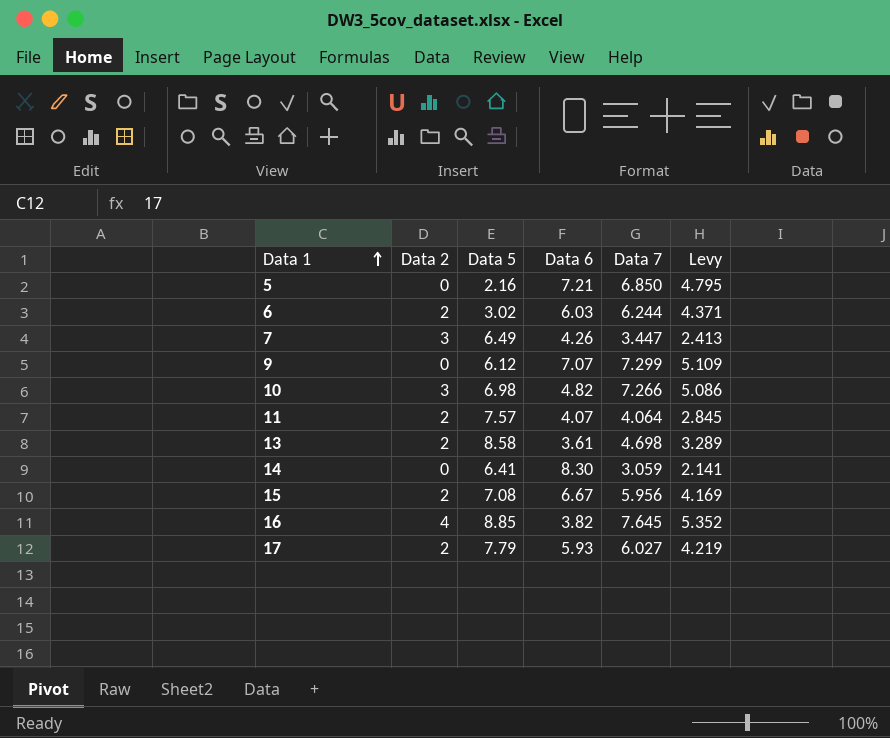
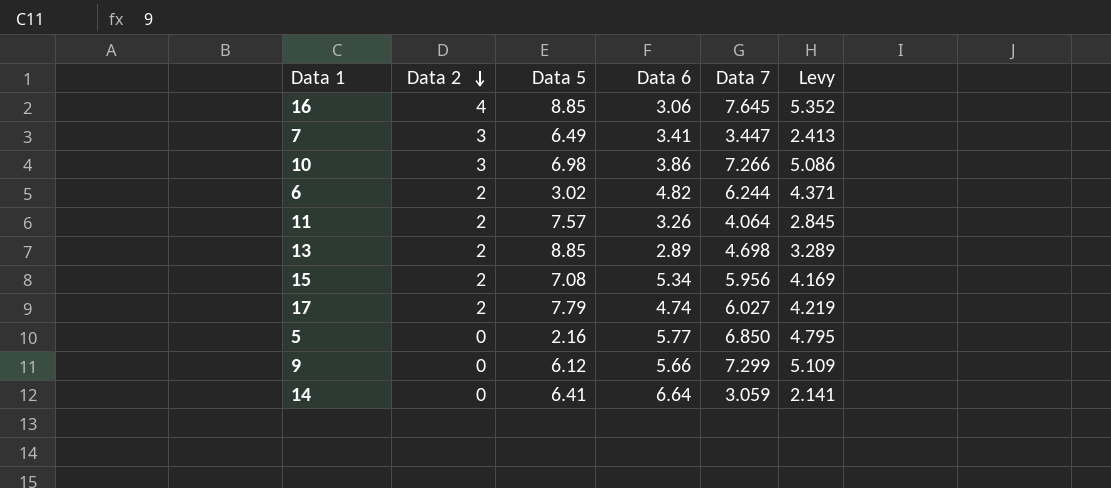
row order: Data 1 ascending -> Data 2 descending
16 | Data 6: 3.82 -> 3.06
7 | Data 6: 4.26 -> 3.41
10 | Data 6: 4.82 -> 3.86
6 | Data 6: 6.03 -> 4.82
11 | Data 6: 4.07 -> 3.26
13 | Data 5: 8.58 -> 8.85
13 | Data 6: 3.61 -> 2.89
15 | Data 6: 6.67 -> 5.34
17 | Data 6: 5.93 -> 4.74
5 | Data 6: 7.21 -> 5.77
9 | Data 6: 7.07 -> 5.66
14 | Data 6: 8.30 -> 6.64

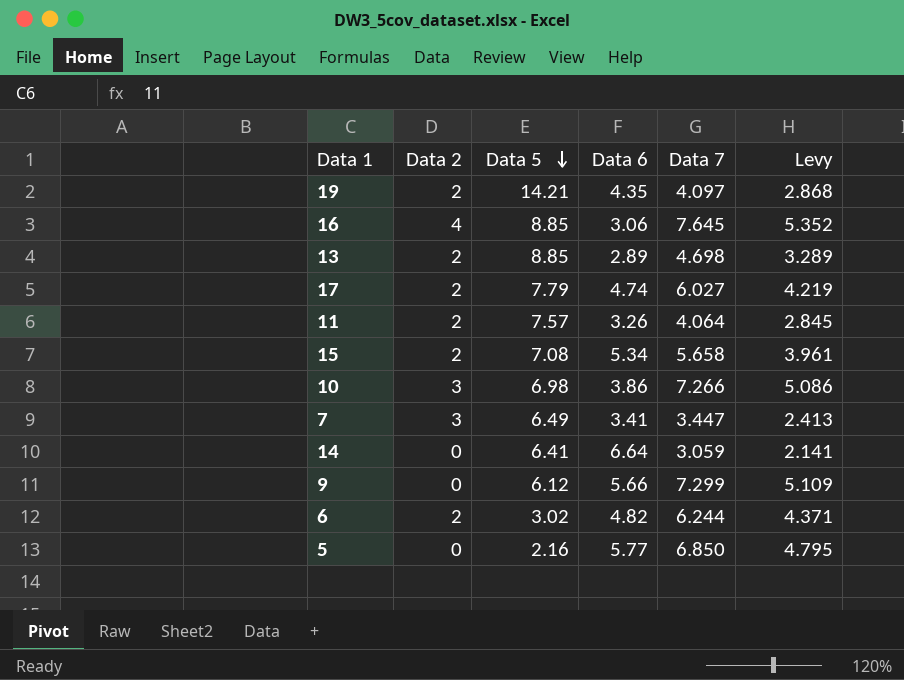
row order: Data 2 descending -> Data 5 descending
row 19: none -> 2 | 14.21 | 4.35 | 4.097 | 2.868
15 | Data 7: 5.956 -> 5.658
15 | Levy: 4.169 -> 3.961

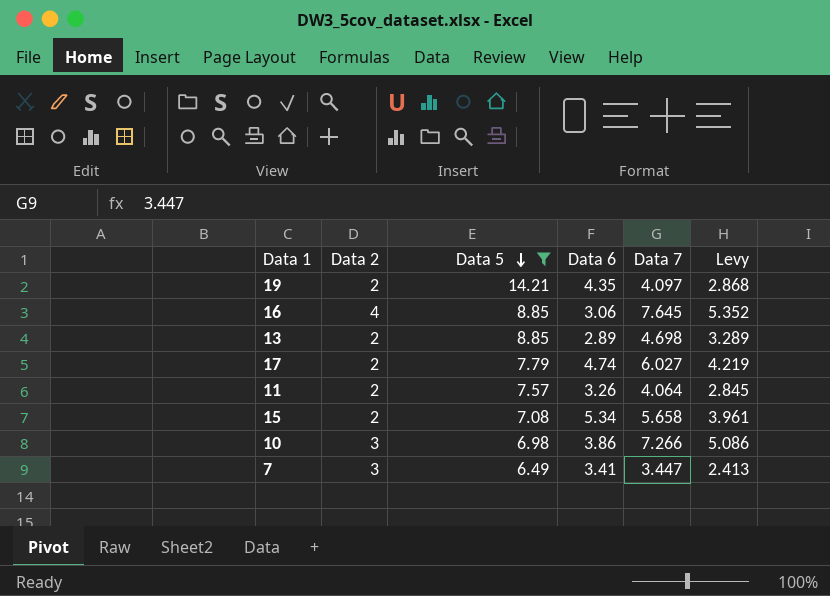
filter: none -> Data 5 >= 6.49

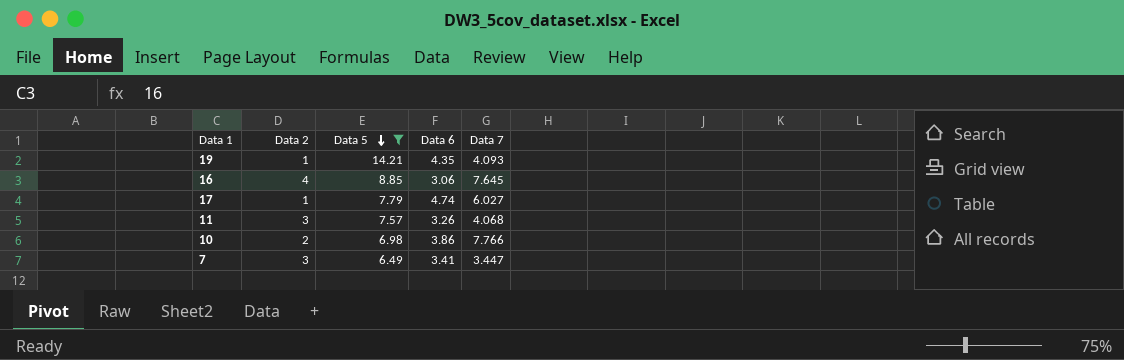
column Levy | formula: [Data 7] * 0.7 -> none
row 13: 2 | 8.85 | 2.89 | 4.698 | 3.289 -> none
row 15: 2 | 7.08 | 5.34 | 5.658 | 3.961 -> none
19 | Data 2: 2 -> 1
19 | Data 7: 4.097 -> 4.093
17 | Data 2: 2 -> 1
11 | Data 2: 2 -> 3
11 | Data 7: 4.064 -> 4.068
10 | Data 2: 3 -> 2
10 | Data 7: 7.266 -> 7.766

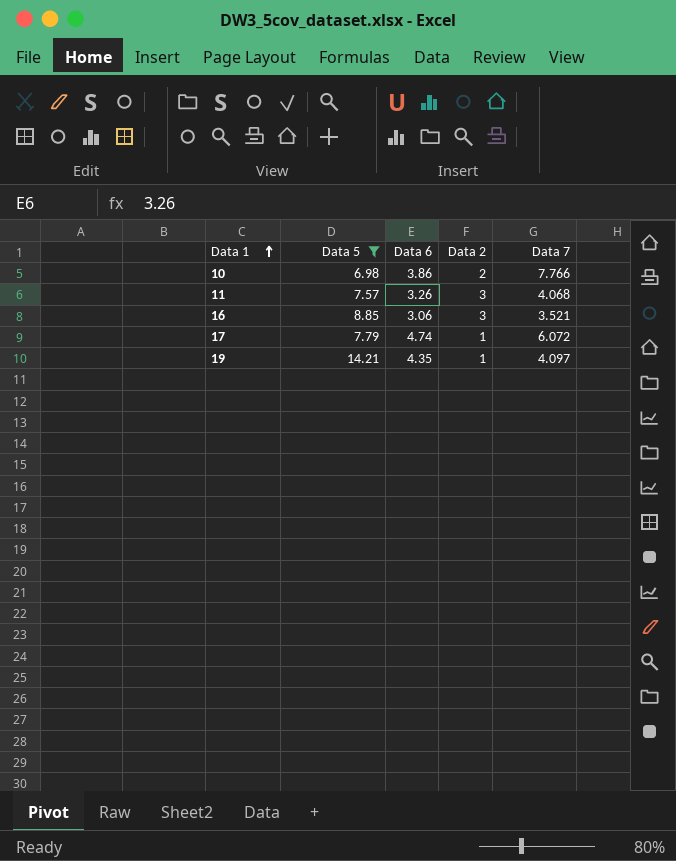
row order: Data 5 descending -> Data 1 ascending
column Data 2 | position: 2 -> 4
row 7: 3 | 6.49 | 3.41 | 3.447 -> none
16 | Data 2: 4 -> 3
16 | Data 7: 7.645 -> 3.521
17 | Data 7: 6.027 -> 6.072
19 | Data 7: 4.093 -> 4.097

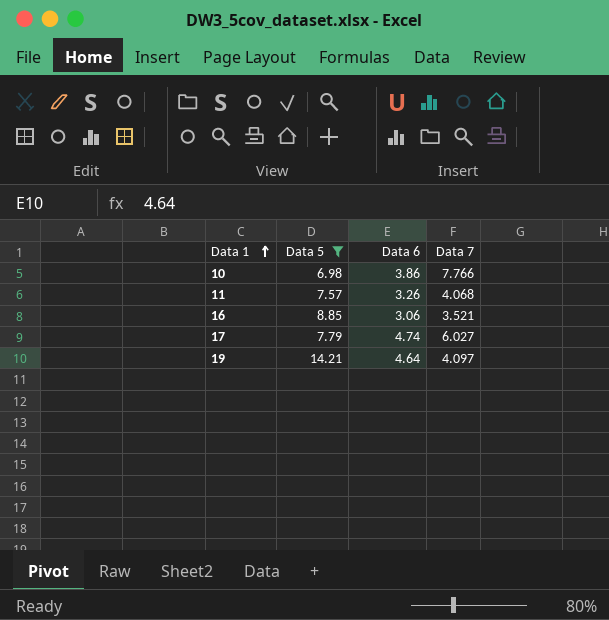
column Data 2 | position: 4 -> none
17 | Data 7: 6.072 -> 6.027
19 | Data 6: 4.35 -> 4.64

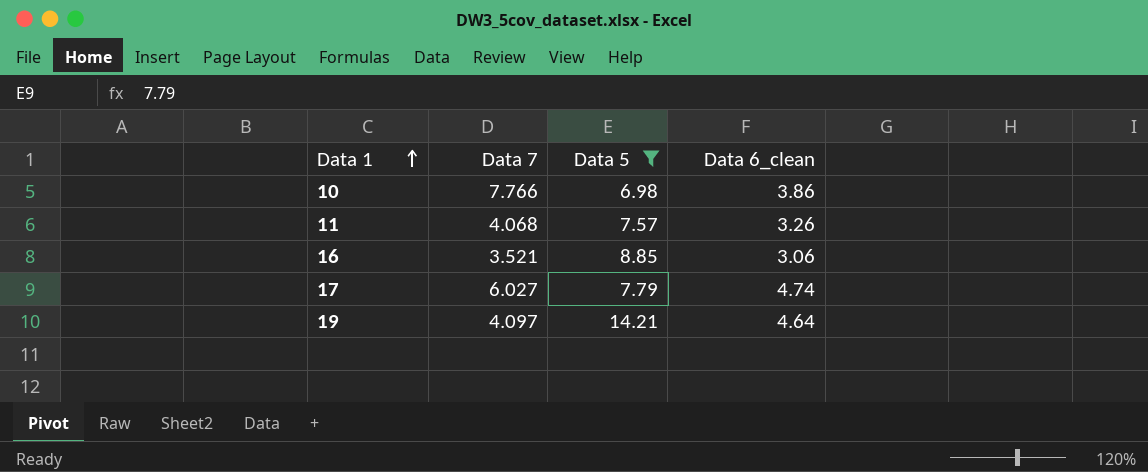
column Data 7 | position: 4 -> 2
column name: Data 6 -> Data 6_clean

